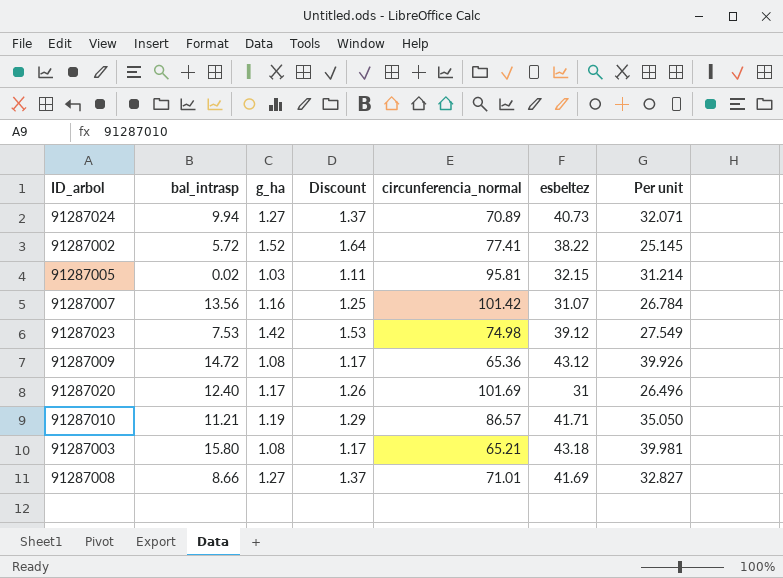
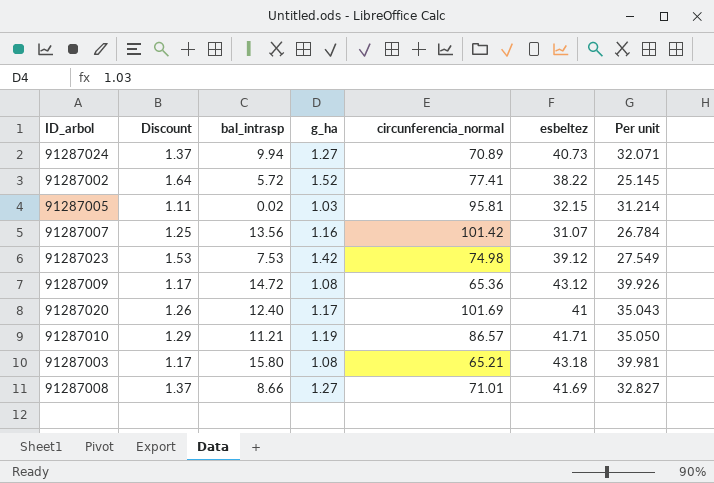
column Discount | position: 4 -> 2
91287020 | esbeltez: 31 -> 41
91287020 | Per unit: 26.496 -> 35.043

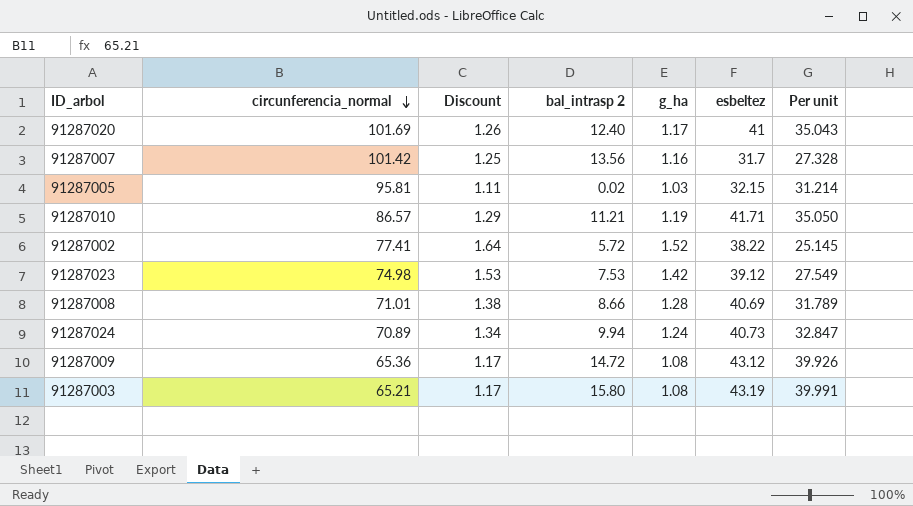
row order: none -> circunferencia_normal descending
column circunferencia_normal | position: 5 -> 2
column name: bal_intrasp -> bal_intrasp 2
91287007 | esbeltez: 31.07 -> 31.7
91287007 | Per unit: 26.784 -> 27.328
91287008 | Discount: 1.37 -> 1.38
91287008 | g_ha: 1.27 -> 1.28
91287008 | esbeltez: 41.69 -> 40.69
91287008 | Per unit: 32.827 -> 31.789
91287024 | Discount: 1.37 -> 1.34
91287024 | g_ha: 1.27 -> 1.24
91287024 | Per unit: 32.071 -> 32.847
91287003 | esbeltez: 43.18 -> 43.19
91287003 | Per unit: 39.981 -> 39.991

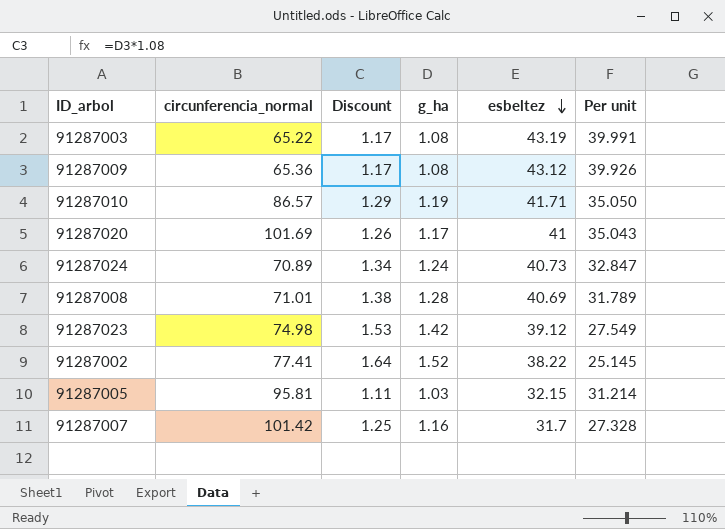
row order: circunferencia_normal descending -> esbeltez descending
column bal_intrasp 2 | position: 4 -> none
91287003 | circunferencia_normal: 65.21 -> 65.22

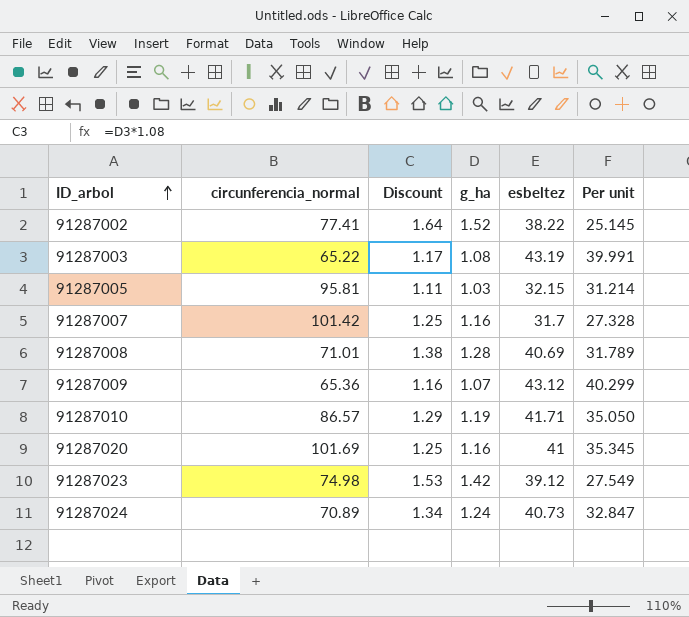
row order: esbeltez descending -> ID_arbol ascending
91287009 | Discount: 1.17 -> 1.16
91287009 | g_ha: 1.08 -> 1.07
91287009 | Per unit: 39.926 -> 40.299
91287020 | Discount: 1.26 -> 1.25
91287020 | g_ha: 1.17 -> 1.16
91287020 | Per unit: 35.043 -> 35.345

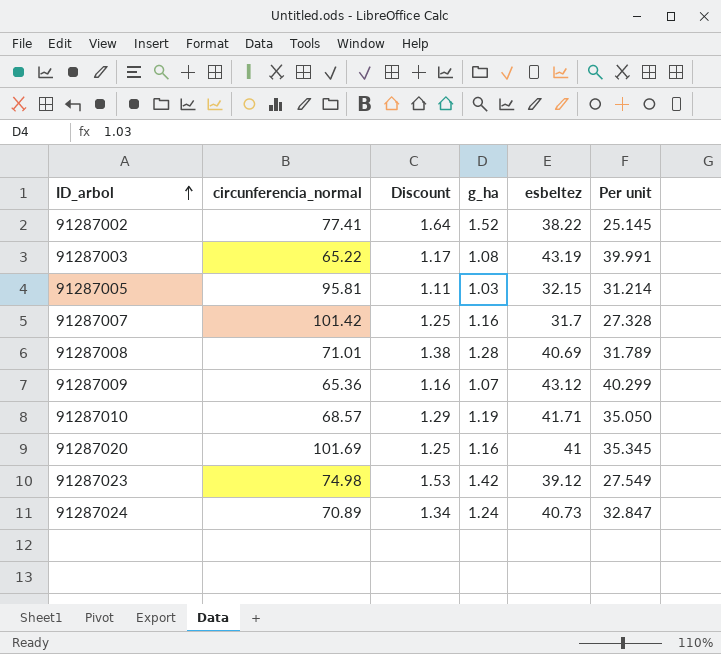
91287010 | circunferencia_normal: 86.57 -> 68.57

